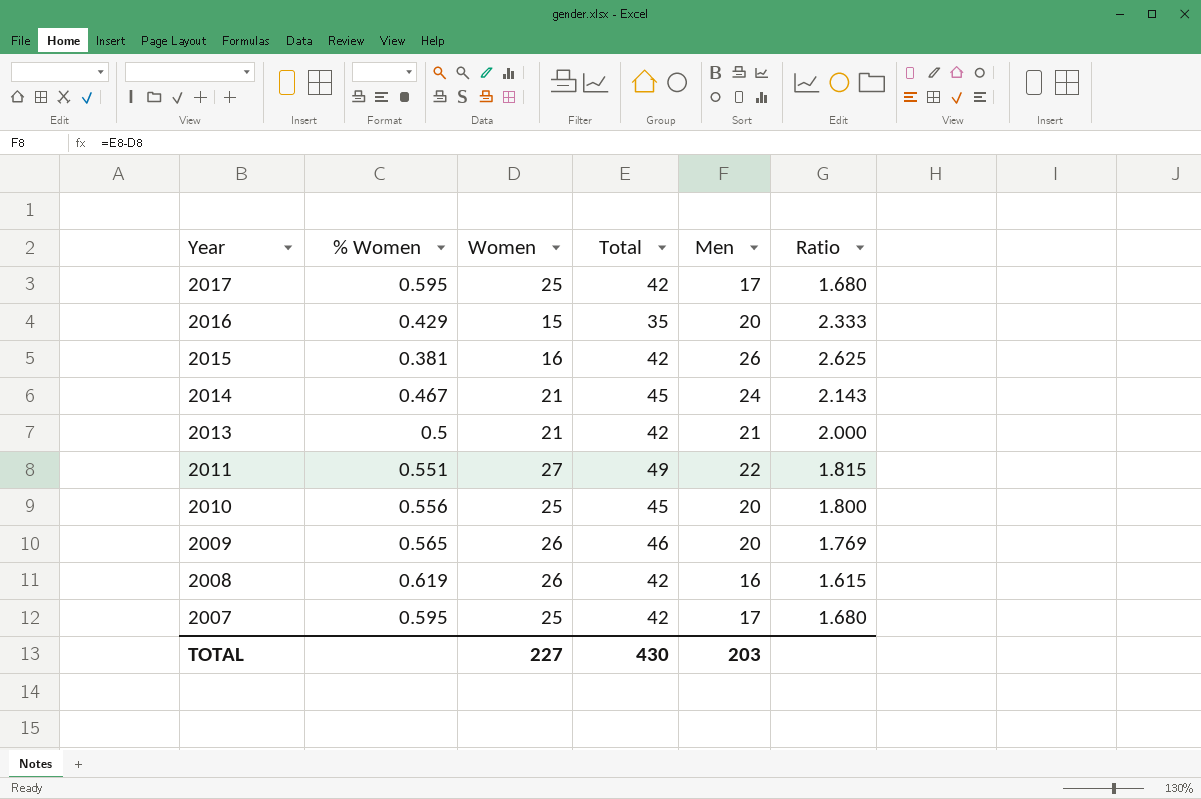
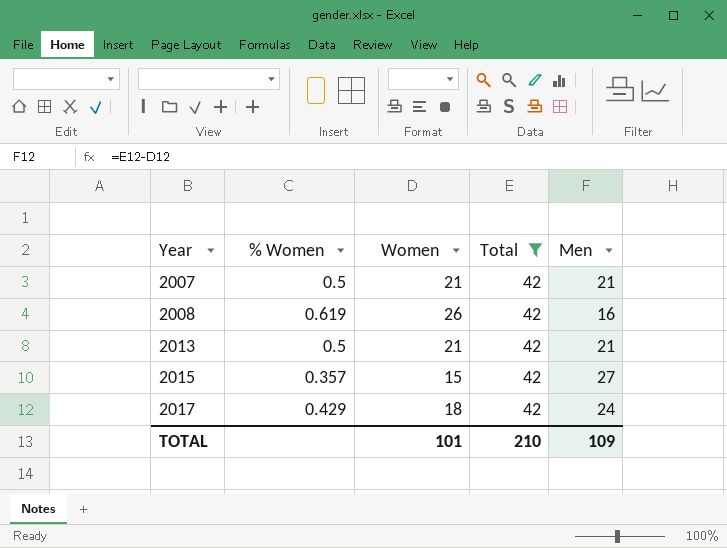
filter: none -> Total = 42
row order: Year descending -> Year ascending
column Ratio | formula: [Total] / [Women] -> none
2007 | % Women: 0.595 -> 0.5
2007 | Women: 25 -> 21
2007 | Men: 17 -> 21
2015 | % Women: 0.381 -> 0.357
2015 | Women: 16 -> 15
2015 | Men: 26 -> 27
2017 | % Women: 0.595 -> 0.429
2017 | Women: 25 -> 18
2017 | Men: 17 -> 24
TOTAL | Women: 227 -> 101
TOTAL | Total: 430 -> 210
TOTAL | Men: 203 -> 109

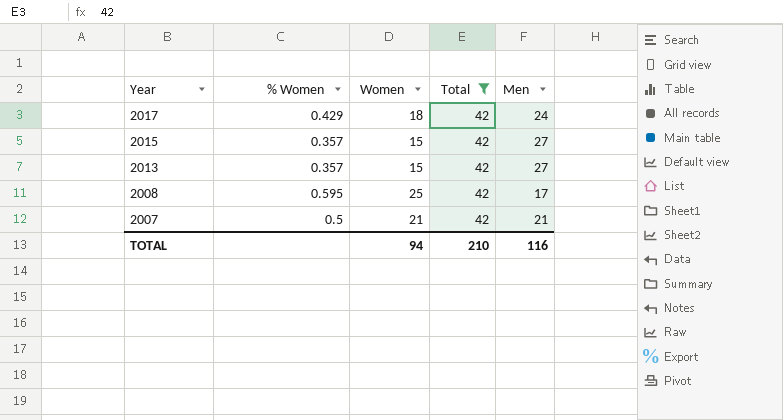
row order: Year ascending -> Year descending
2013 | % Women: 0.5 -> 0.357
2013 | Women: 21 -> 15
2013 | Men: 21 -> 27
2008 | % Women: 0.619 -> 0.595
2008 | Women: 26 -> 25
2008 | Men: 16 -> 17
TOTAL | Women: 101 -> 94
TOTAL | Men: 109 -> 116

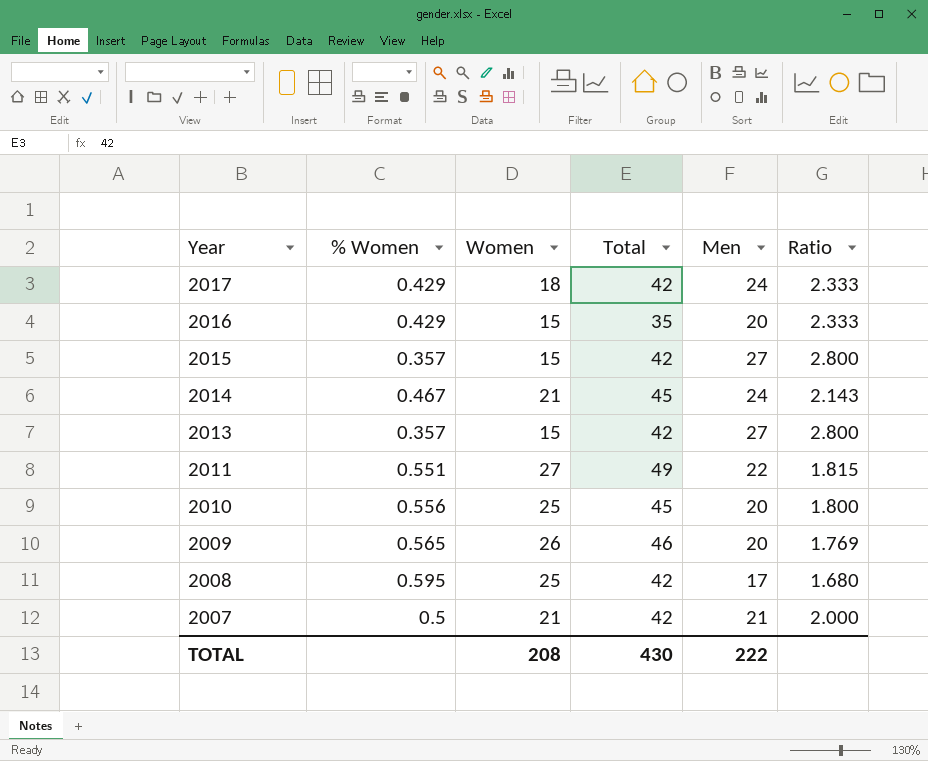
filter: Total = 42 -> none
column Ratio | formula: none -> [Total] / [Women]
TOTAL | Women: 94 -> 208
TOTAL | Total: 210 -> 430
TOTAL | Men: 116 -> 222

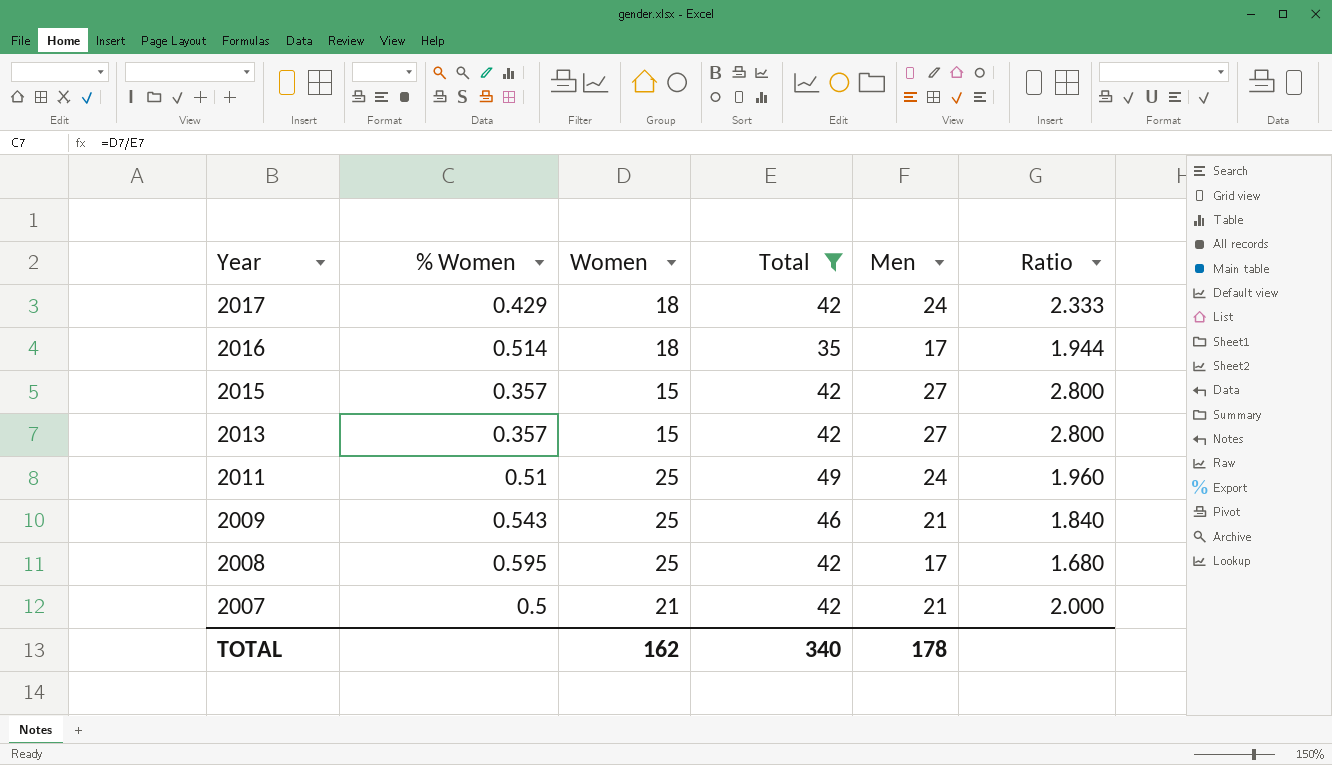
filter: none -> Total != 45
2016 | % Women: 0.429 -> 0.514
2016 | Women: 15 -> 18
2016 | Men: 20 -> 17
2016 | Ratio: 2.333 -> 1.944
2011 | % Women: 0.551 -> 0.51
2011 | Women: 27 -> 25
2011 | Men: 22 -> 24
2011 | Ratio: 1.815 -> 1.960
2009 | % Women: 0.565 -> 0.543
2009 | Women: 26 -> 25
2009 | Men: 20 -> 21
2009 | Ratio: 1.769 -> 1.840
TOTAL | Women: 208 -> 162
TOTAL | Total: 430 -> 340
TOTAL | Men: 222 -> 178

